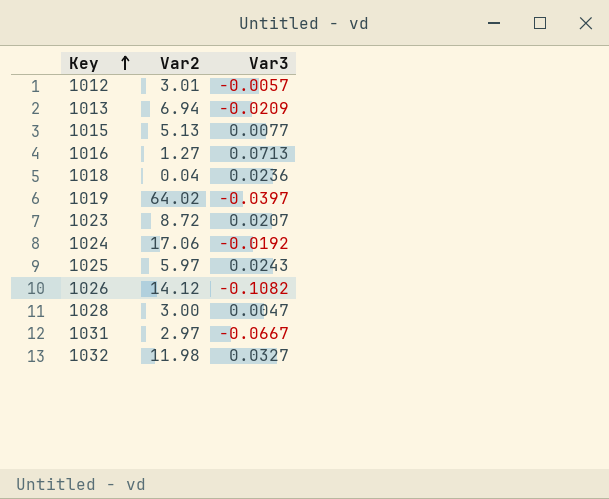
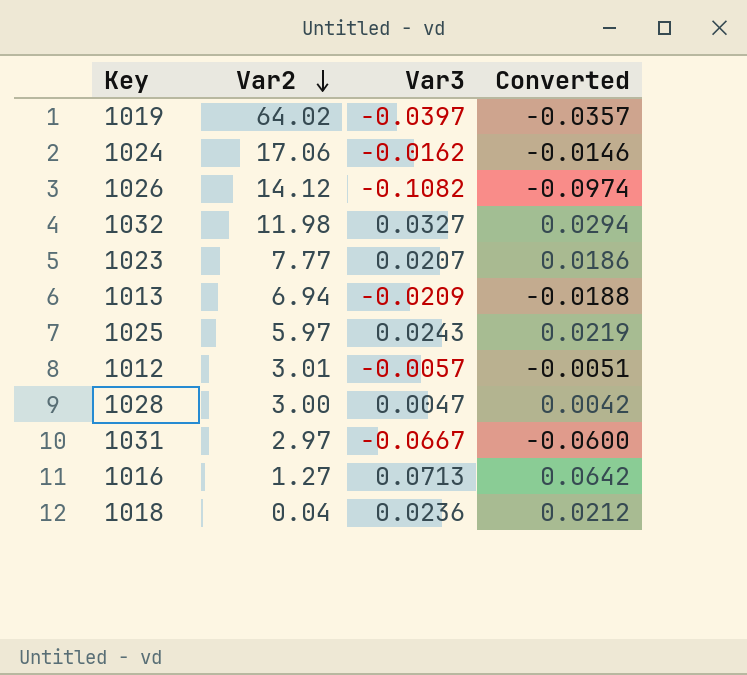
row order: Key ascending -> Var2 descending
column Converted | formula: none -> [Var3] * 0.9
row 1015: 5.13 | 0.0077 -> none
1024 | Var3: -0.0192 -> -0.0162
1023 | Var2: 8.72 -> 7.77

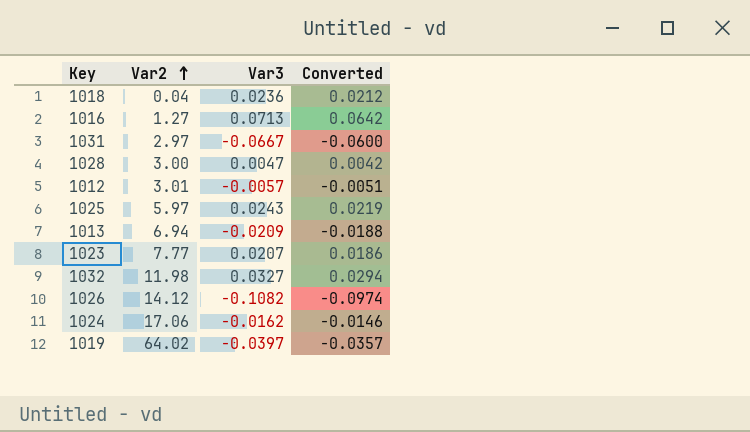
row order: Var2 descending -> Var2 ascending

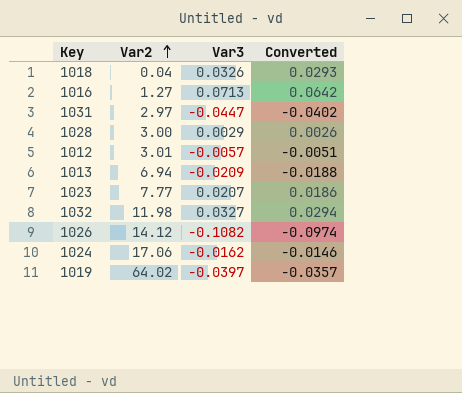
row 1025: 5.97 | 0.0243 | 0.0219 -> none
1018 | Var3: 0.0236 -> 0.0326
1018 | Converted: 0.0212 -> 0.0293
1031 | Var3: -0.0667 -> -0.0447
1031 | Converted: -0.0600 -> -0.0402
1028 | Var3: 0.0047 -> 0.0029
1028 | Converted: 0.0042 -> 0.0026

